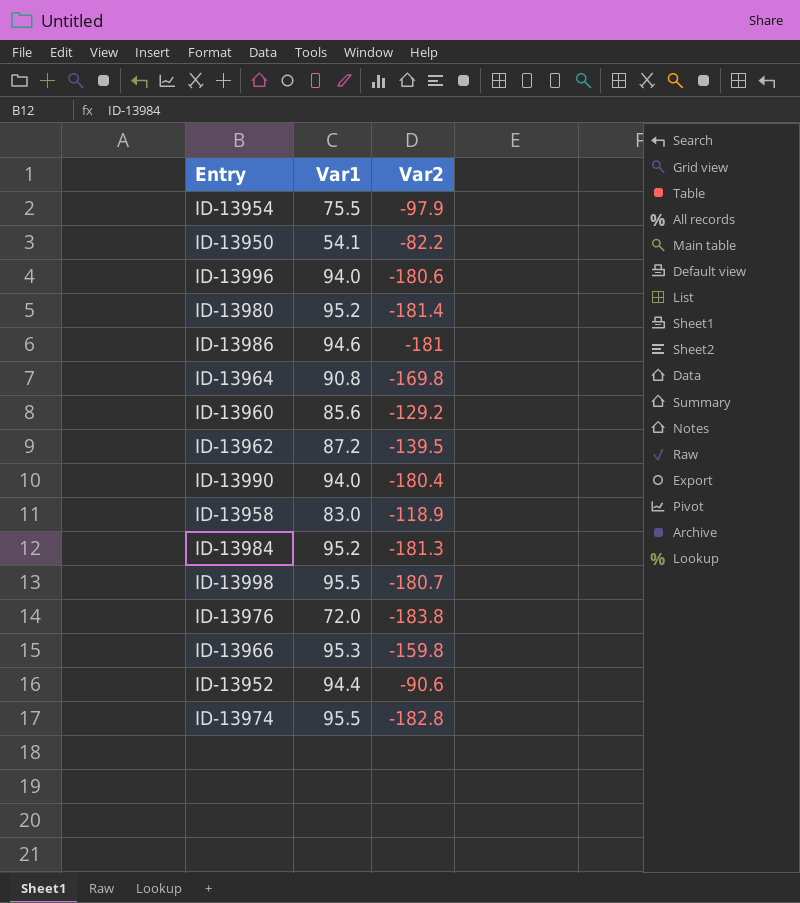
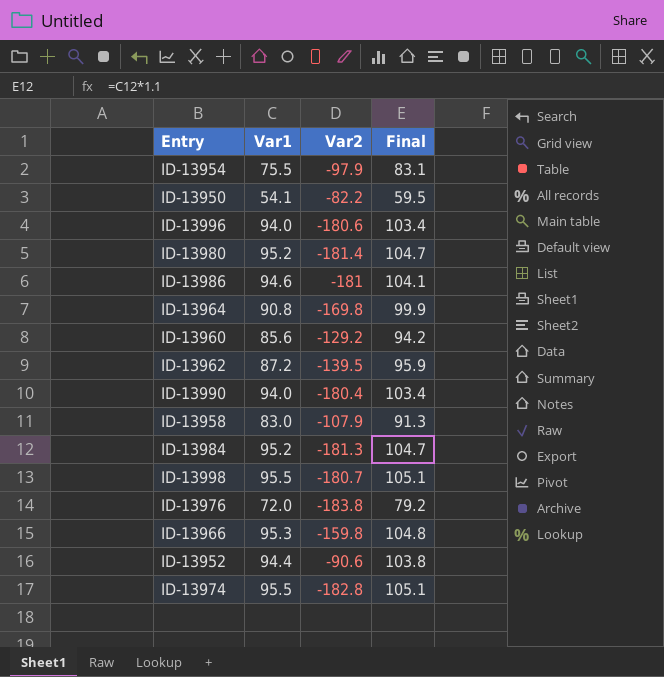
column Final | formula: none -> [Var1] * 1.1
ID-13958 | Var2: -118.9 -> -107.9

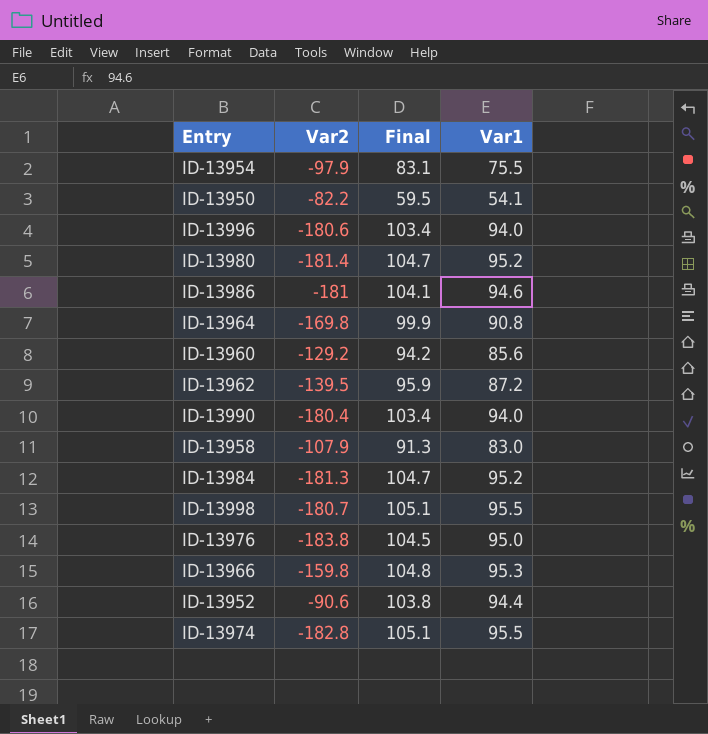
column Var1 | position: 2 -> 4
ID-13976 | Final: 79.2 -> 104.5
ID-13976 | Var1: 72.0 -> 95.0

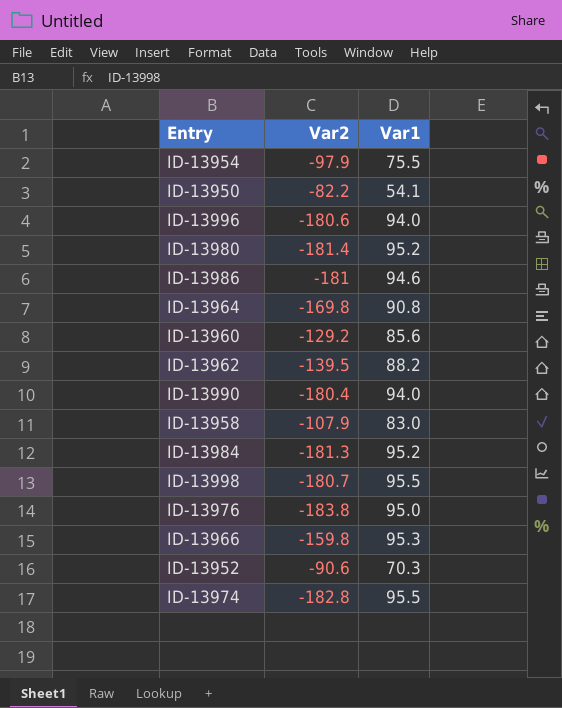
column Final | formula: [Var1] * 1.1 -> none
ID-13962 | Var1: 87.2 -> 88.2
ID-13952 | Var1: 94.4 -> 70.3

